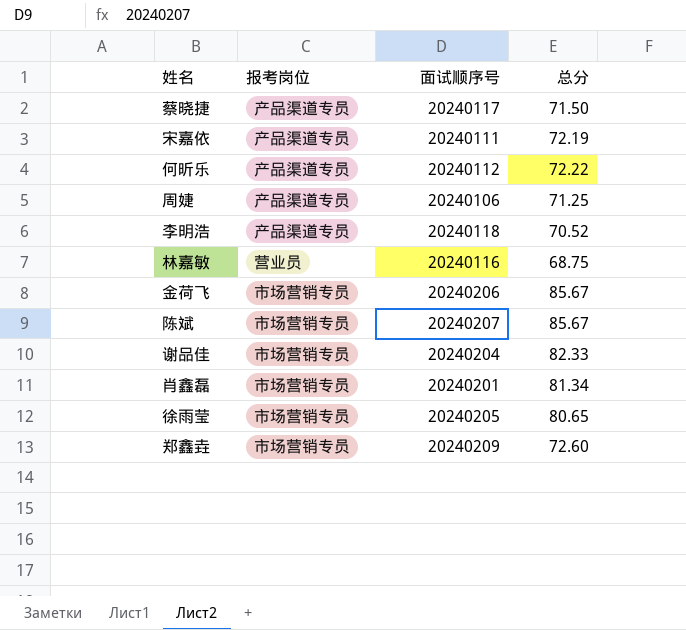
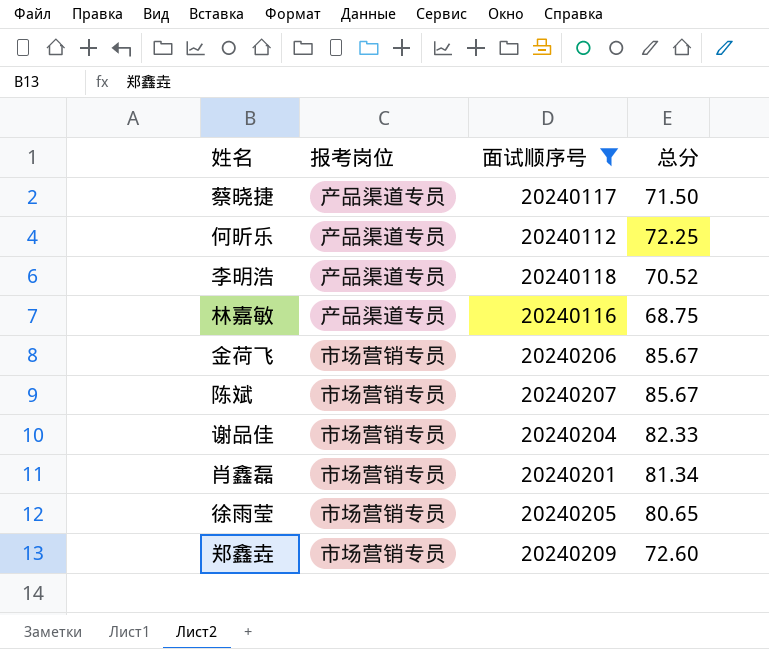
filter: none -> 面试顺序号 >= 20240112
何昕乐 | 总分: 72.22 -> 72.25
林嘉敏 | 报考岗位: 营业员 -> 产品渠道专员

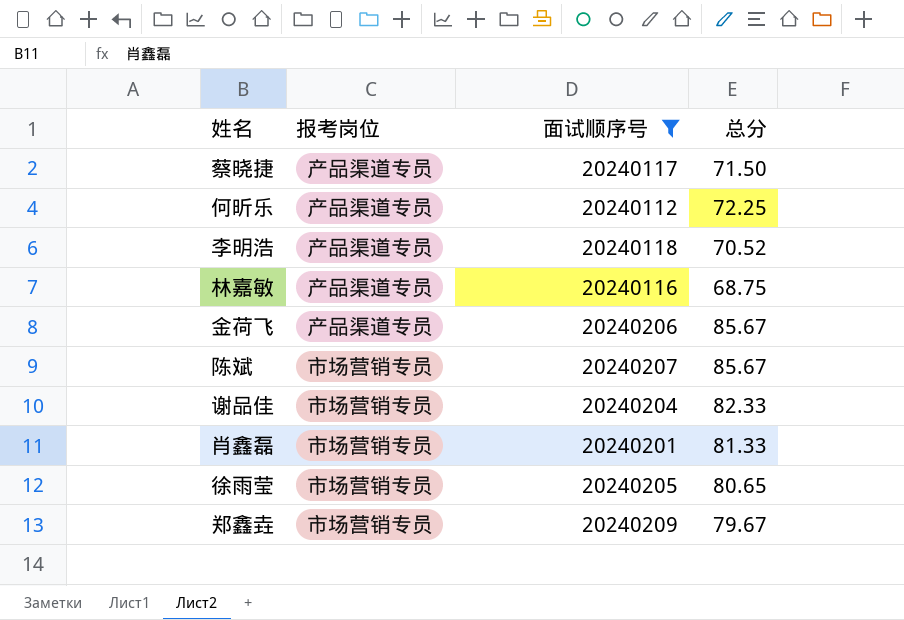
金荷飞 | 报考岗位: 市场营销专员 -> 产品渠道专员
肖鑫磊 | 总分: 81.34 -> 81.33
郑鑫垚 | 总分: 72.60 -> 79.67

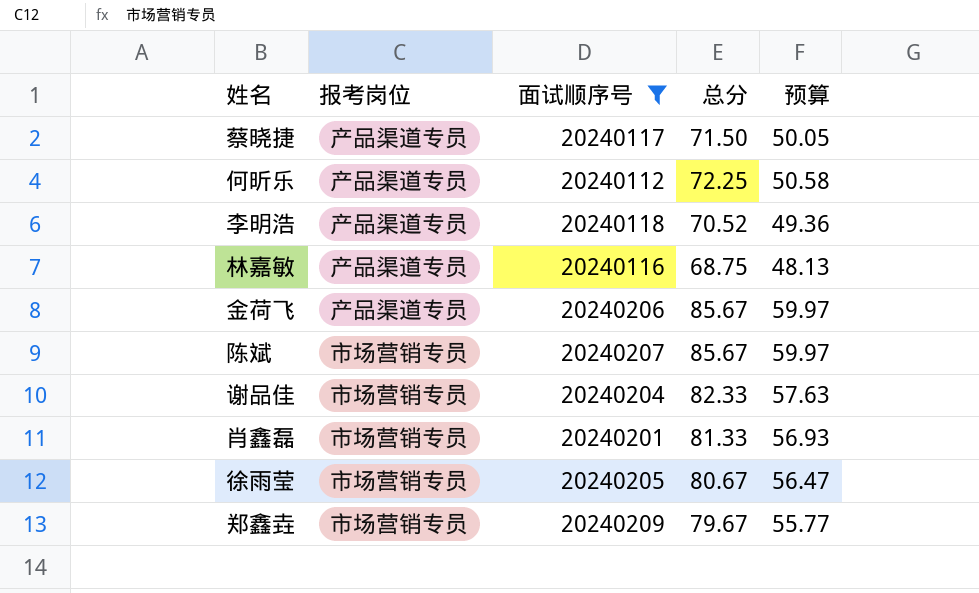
column 预算 | formula: none -> [总分] * 0.7
徐雨莹 | 总分: 80.65 -> 80.67

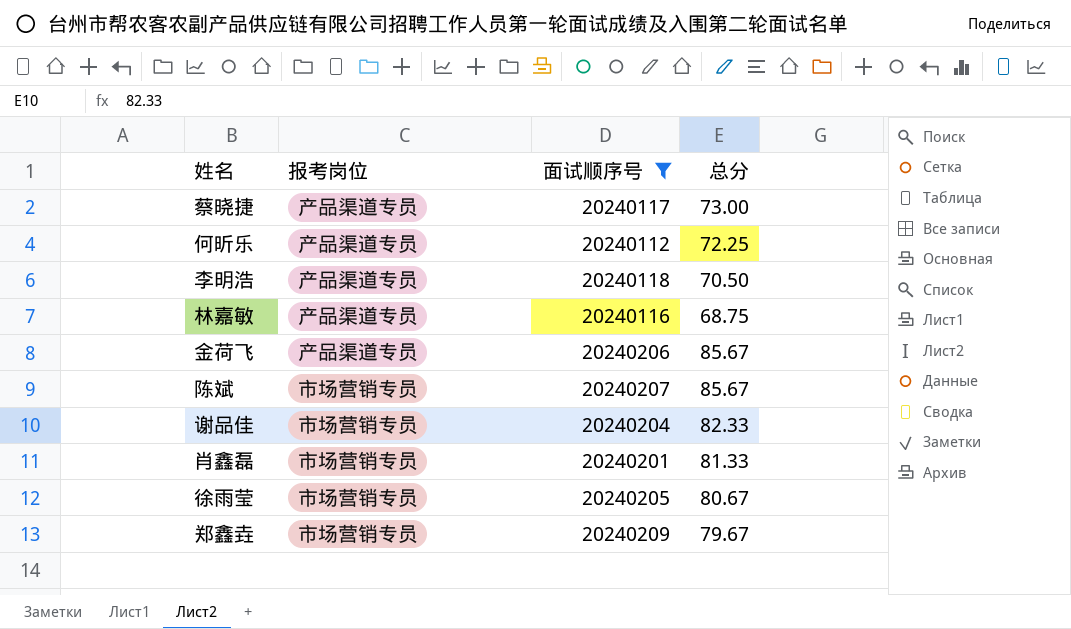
column 预算 | formula: [总分] * 0.7 -> none
蔡晓捷 | 总分: 71.50 -> 73.00
李明浩 | 总分: 70.52 -> 70.50

